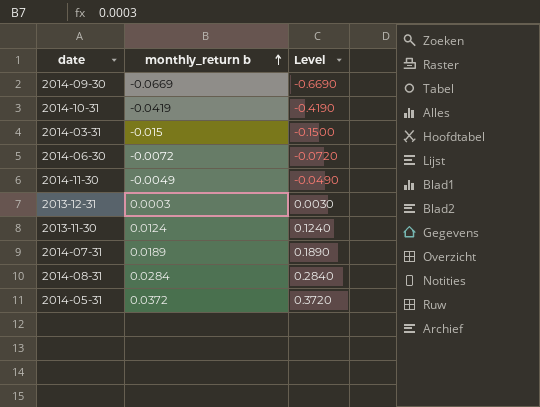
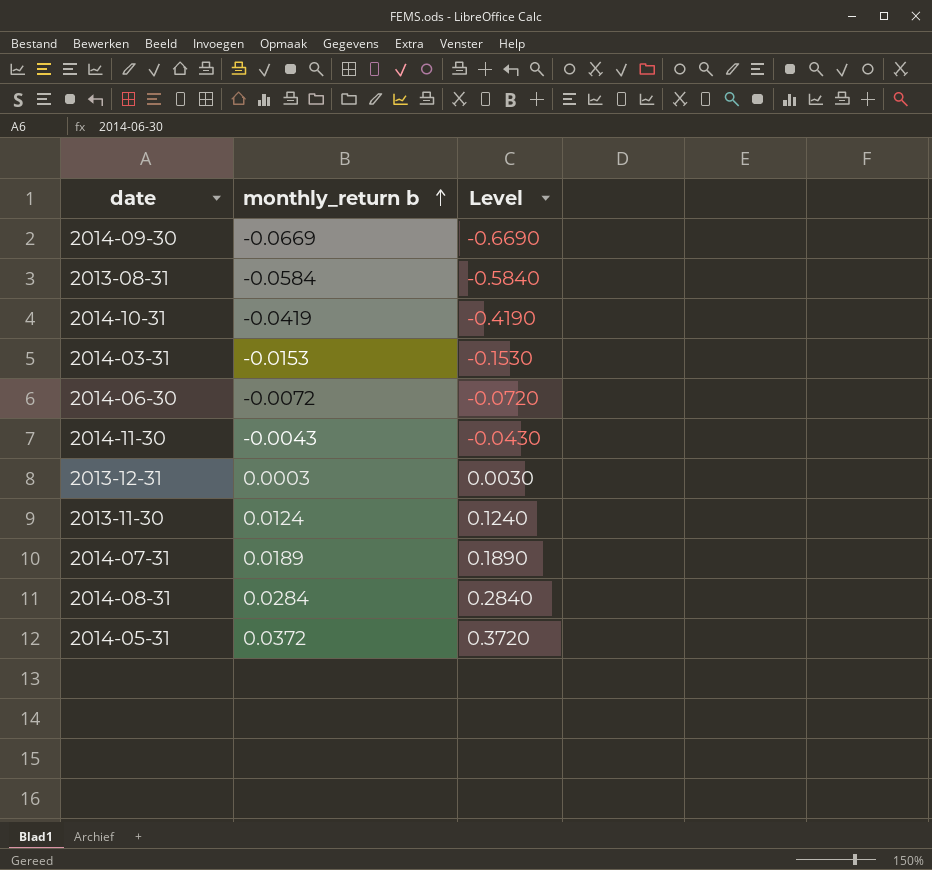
row 2013-08-31: none -> -0.0584 | -0.5840
2014-03-31 | monthly_return b: -0.015 -> -0.0153
2014-03-31 | Level: -0.1500 -> -0.1530
2014-11-30 | monthly_return b: -0.0049 -> -0.0043
2014-11-30 | Level: -0.0490 -> -0.0430

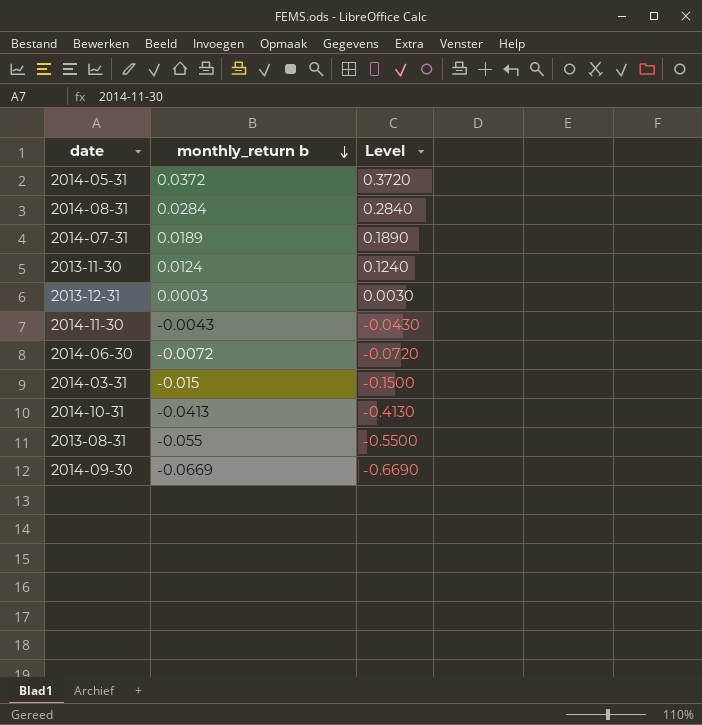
row order: monthly_return b ascending -> monthly_return b descending
2014-03-31 | monthly_return b: -0.0153 -> -0.015
2014-03-31 | Level: -0.1530 -> -0.1500
2014-10-31 | monthly_return b: -0.0419 -> -0.0413
2014-10-31 | Level: -0.4190 -> -0.4130
2013-08-31 | monthly_return b: -0.0584 -> -0.055
2013-08-31 | Level: -0.5840 -> -0.5500

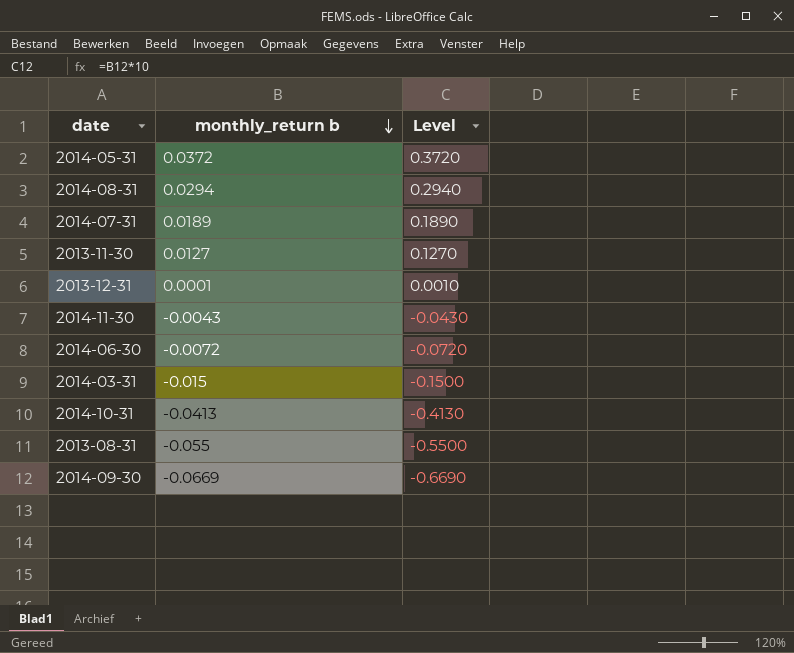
2014-08-31 | monthly_return b: 0.0284 -> 0.0294
2014-08-31 | Level: 0.2840 -> 0.2940
2013-11-30 | monthly_return b: 0.0124 -> 0.0127
2013-11-30 | Level: 0.1240 -> 0.1270
2013-12-31 | monthly_return b: 0.0003 -> 0.0001
2013-12-31 | Level: 0.0030 -> 0.0010

